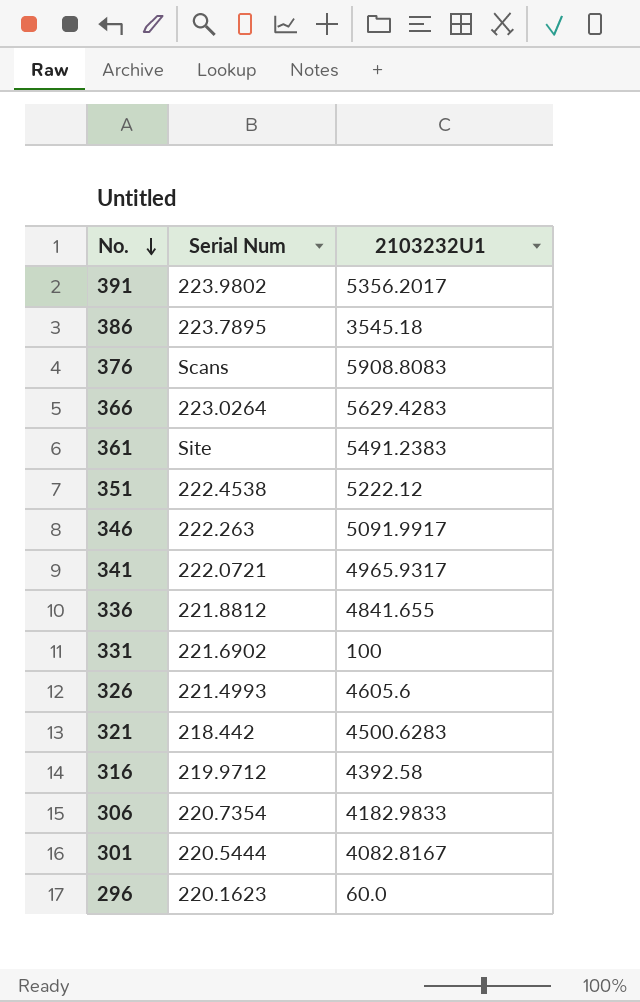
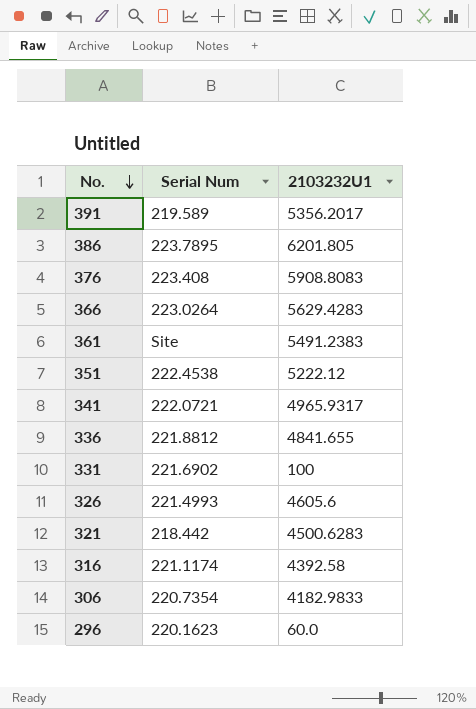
row 346: 222.263 | 5091.9917 -> none
row 301: 220.5444 | 4082.8167 -> none
391 | Serial Num: 223.9802 -> 219.589
386 | 2103232U1: 3545.18 -> 6201.805
376 | Serial Num: Scans -> 223.408
316 | Serial Num: 219.9712 -> 221.1174

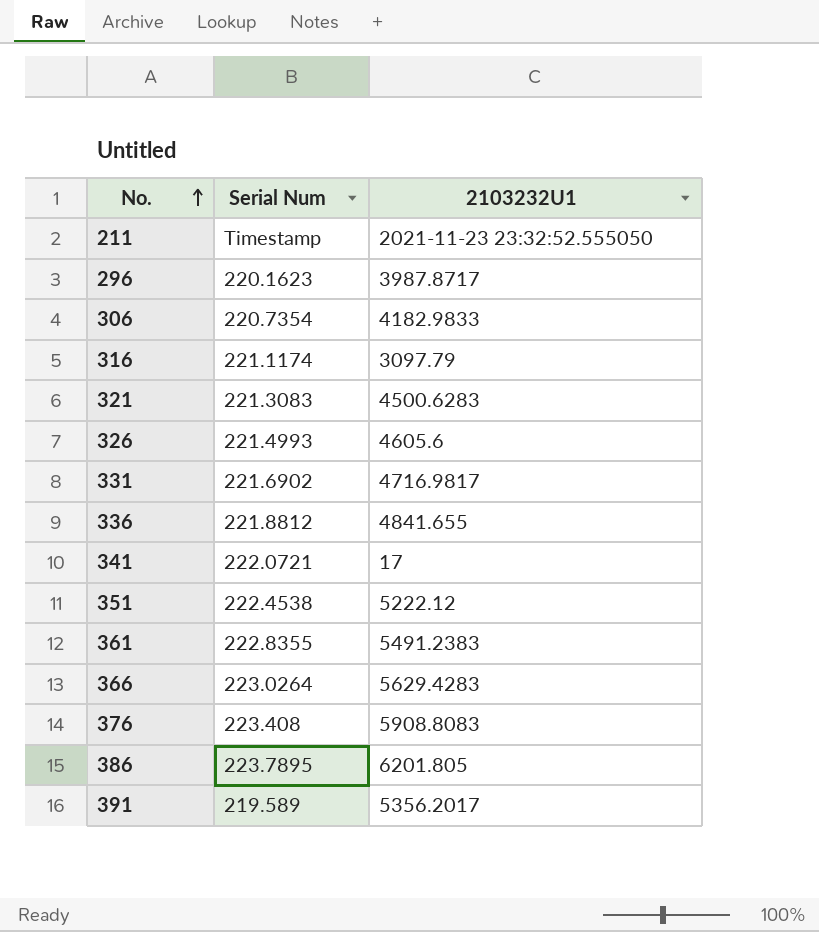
row order: No. descending -> No. ascending
row 211: none -> Timestamp | 2021-11-23 23:32:52.555050
296 | 2103232U1: 60.0 -> 3987.8717
316 | 2103232U1: 4392.58 -> 3097.79
321 | Serial Num: 218.442 -> 221.3083
331 | 2103232U1: 100 -> 4716.9817
341 | 2103232U1: 4965.9317 -> 17
361 | Serial Num: Site -> 222.8355

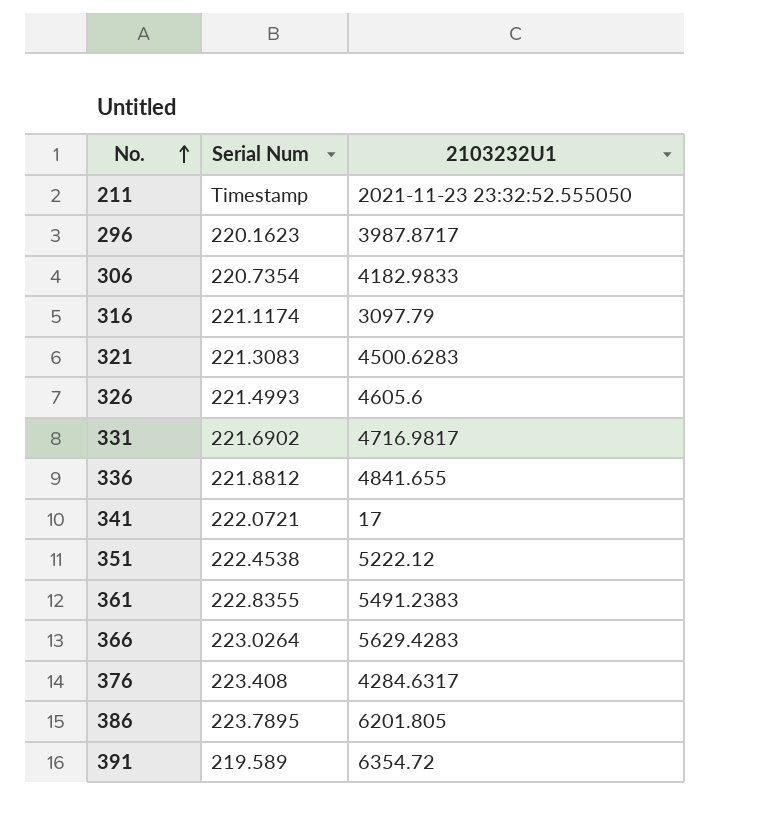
376 | 2103232U1: 5908.8083 -> 4284.6317
391 | 2103232U1: 5356.2017 -> 6354.72

